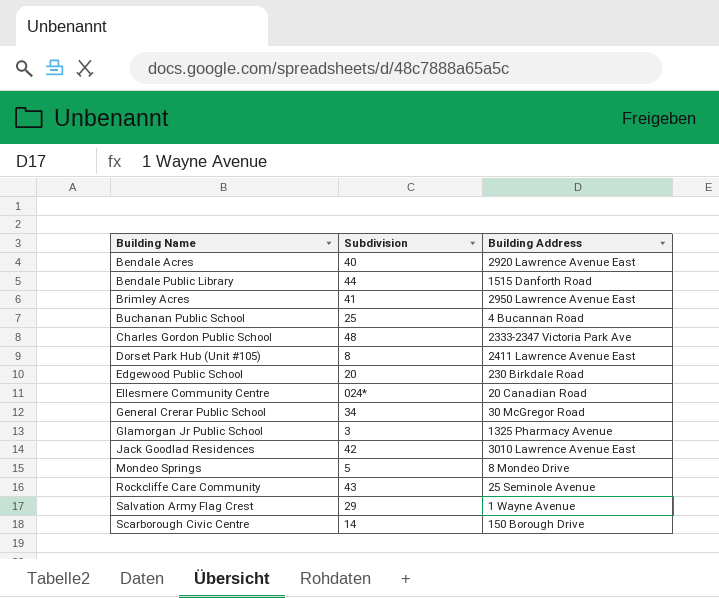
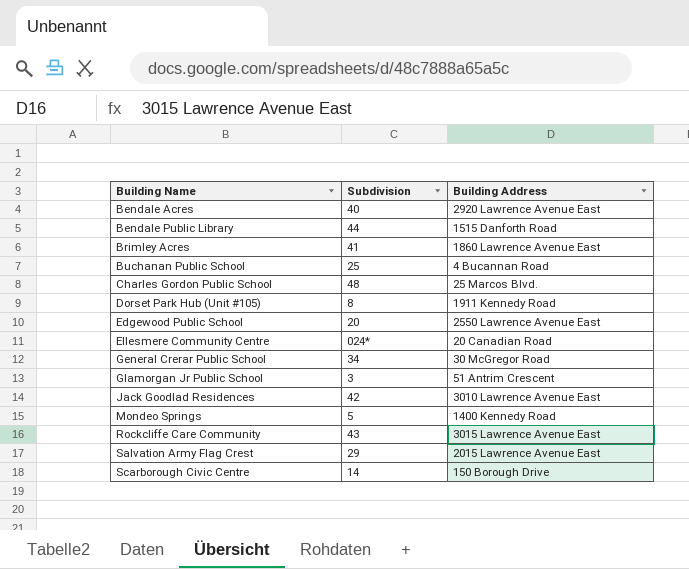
Brimley Acres | Building Address: 2950 Lawrence Avenue East -> 1860 Lawrence Avenue East
Charles Gordon Public School | Building Address: 2333-2347 Victoria Park Ave -> 25 Marcos Blvd.
Dorset Park Hub (Unit #105) | Building Address: 2411 Lawrence Avenue East -> 1911 Kennedy Road
Edgewood Public School | Building Address: 230 Birkdale Road -> 2550 Lawrence Avenue East
Glamorgan Jr Public School | Building Address: 1325 Pharmacy Avenue -> 51 Antrim Crescent
Mondeo Springs | Building Address: 8 Mondeo Drive -> 1400 Kennedy Road
Rockcliffe Care Community | Building Address: 25 Seminole Avenue -> 3015 Lawrence Avenue East
Salvation Army Flag Crest | Building Address: 1 Wayne Avenue -> 2015 Lawrence Avenue East

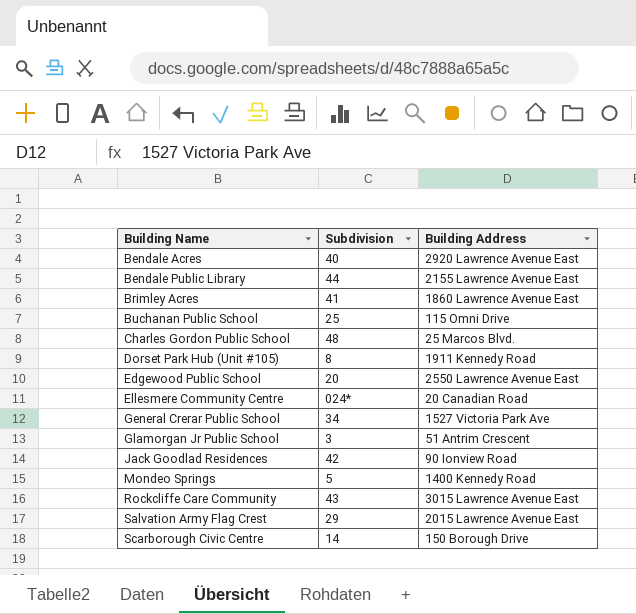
Bendale Public Library | Building Address: 1515 Danforth Road -> 2155 Lawrence Avenue East
Buchanan Public School | Building Address: 4 Bucannan Road -> 115 Omni Drive
General Crerar Public School | Building Address: 30 McGregor Road -> 1527 Victoria Park Ave
Jack Goodlad Residences | Building Address: 3010 Lawrence Avenue East -> 90 Ionview Road

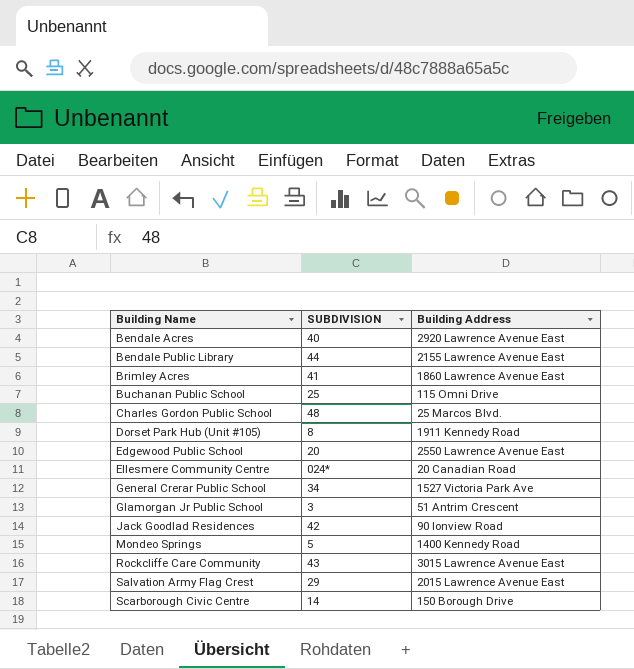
column name: Subdivision -> SUBDIVISION

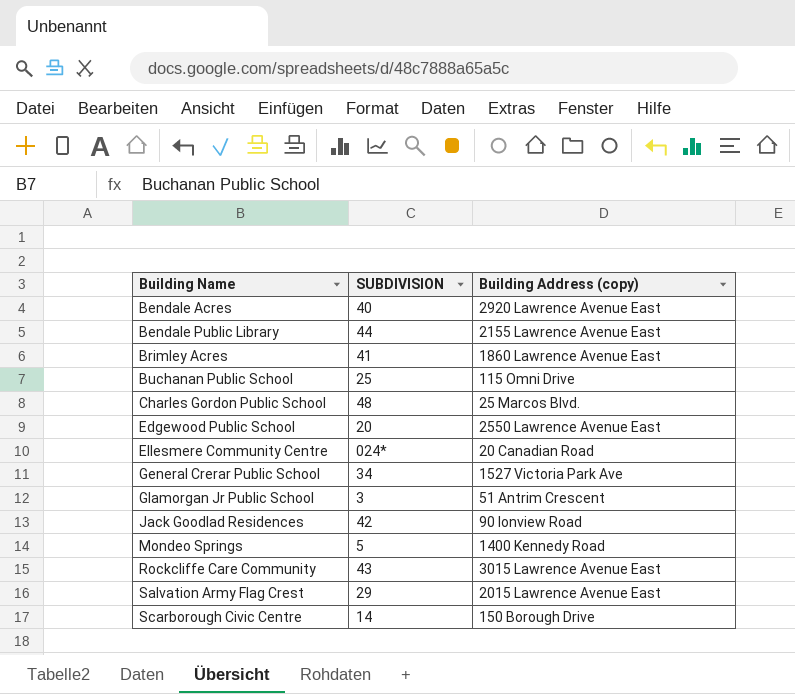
column name: Building Address -> Building Address (copy)
row Dorset Park Hub (Unit #105): 8 | 1911 Kennedy Road -> none

